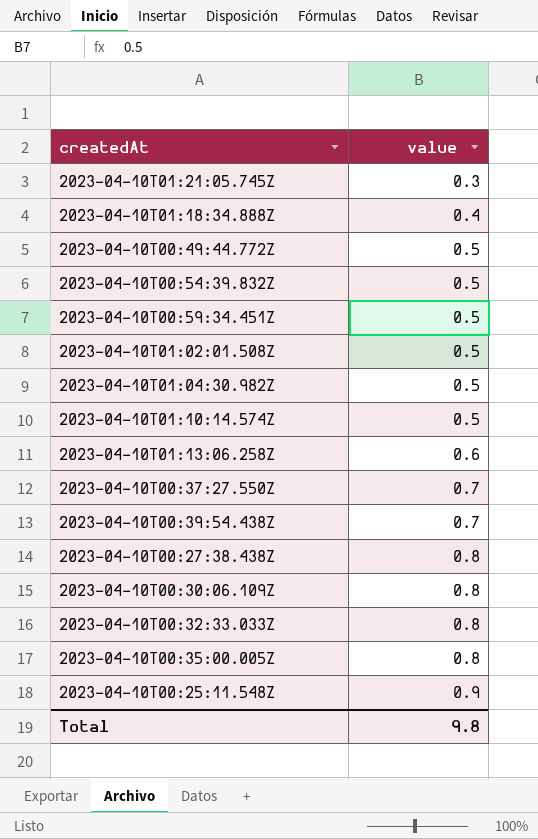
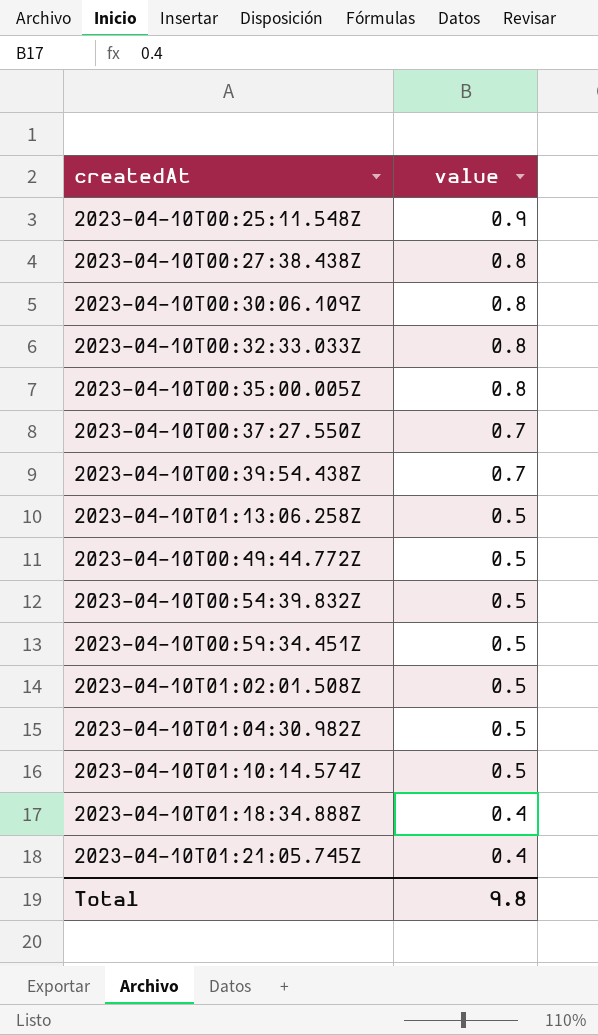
row order: value ascending -> value descending
2023-04-10T01:13:06.258Z | value: 0.6 -> 0.5
2023-04-10T01:21:05.745Z | value: 0.3 -> 0.4

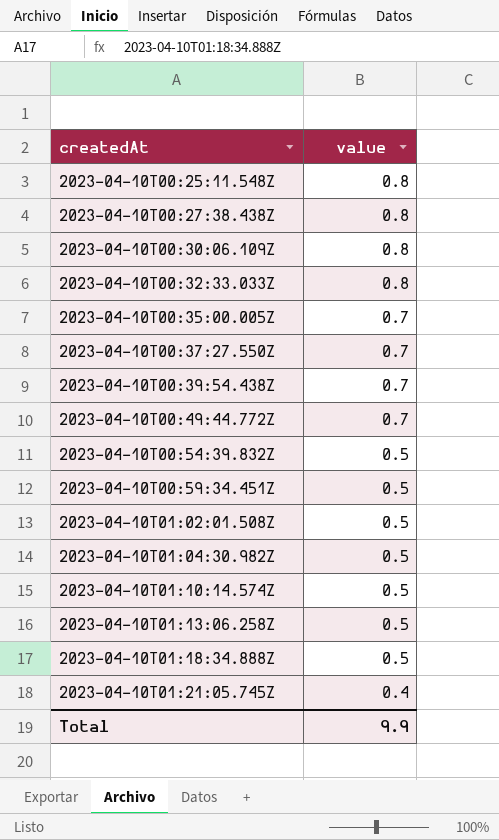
row order: value descending -> createdAt ascending
2023-04-10T00:25:11.548Z | value: 0.9 -> 0.8
2023-04-10T00:35:00.005Z | value: 0.8 -> 0.7
2023-04-10T00:49:44.772Z | value: 0.5 -> 0.7
2023-04-10T01:18:34.888Z | value: 0.4 -> 0.5
Total | value: 9.8 -> 9.9

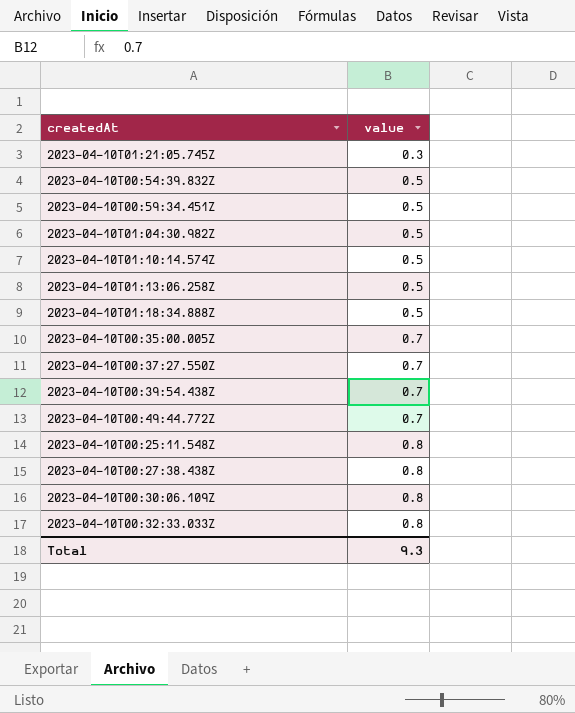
row order: createdAt ascending -> value ascending
row 2023-04-10T01:02:01.508Z: 0.5 -> none
2023-04-10T01:21:05.745Z | value: 0.4 -> 0.3
Total | value: 9.9 -> 9.3

